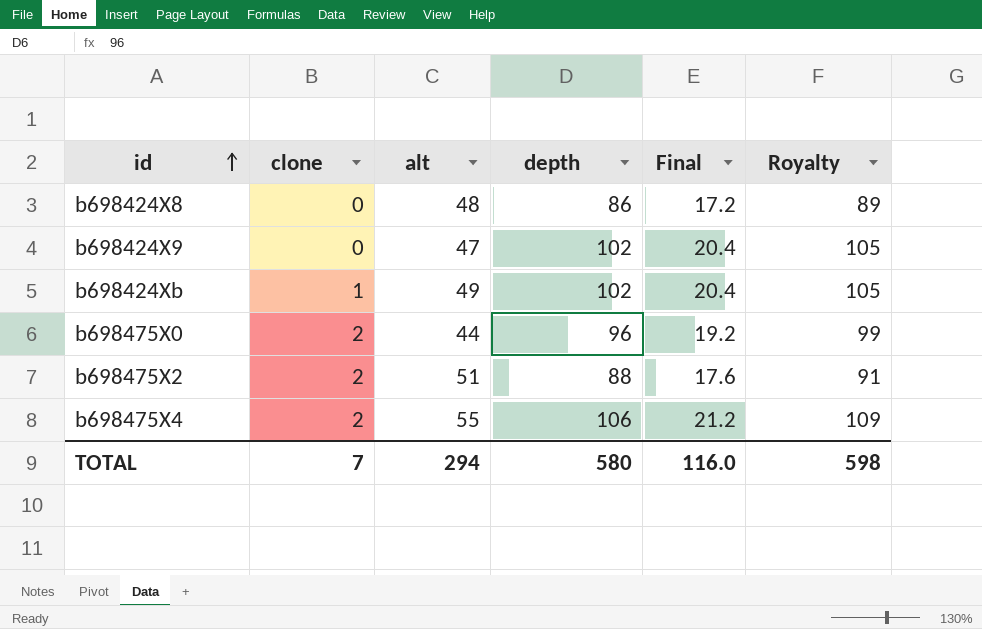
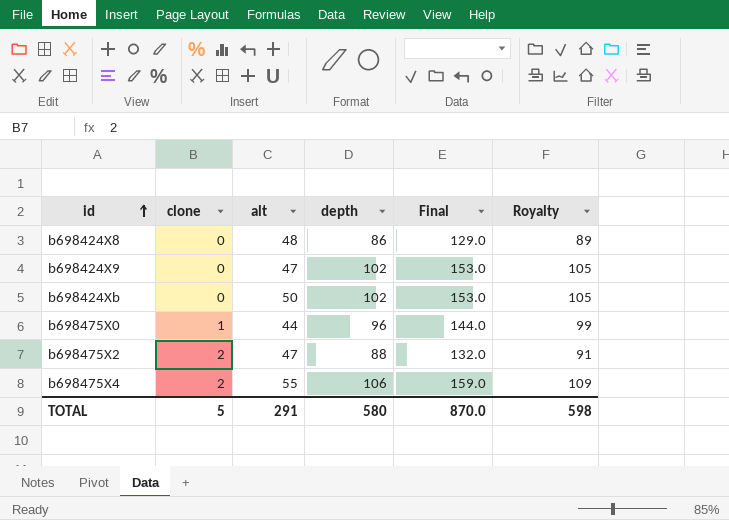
column Final | formula: [depth] * 0.2 -> [depth] * 1.5
b698424Xb | clone: 1 -> 0
b698424Xb | alt: 49 -> 50
b698475X0 | clone: 2 -> 1
b698475X2 | alt: 51 -> 47
TOTAL | clone: 7 -> 5
TOTAL | alt: 294 -> 291
TOTAL | Final: 116.0 -> 870.0

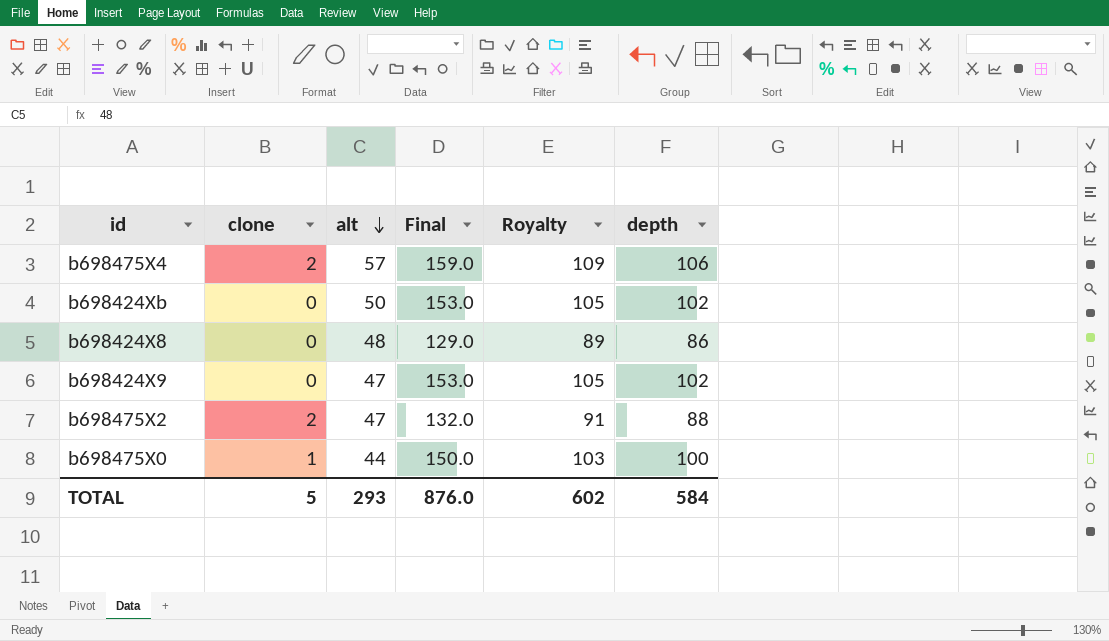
row order: id ascending -> alt descending
column depth | position: 4 -> 6
b698475X4 | alt: 55 -> 57
b698475X0 | Final: 144.0 -> 150.0
b698475X0 | Royalty: 99 -> 103
b698475X0 | depth: 96 -> 100
TOTAL | alt: 291 -> 293
TOTAL | Final: 870.0 -> 876.0
TOTAL | Royalty: 598 -> 602
TOTAL | depth: 580 -> 584

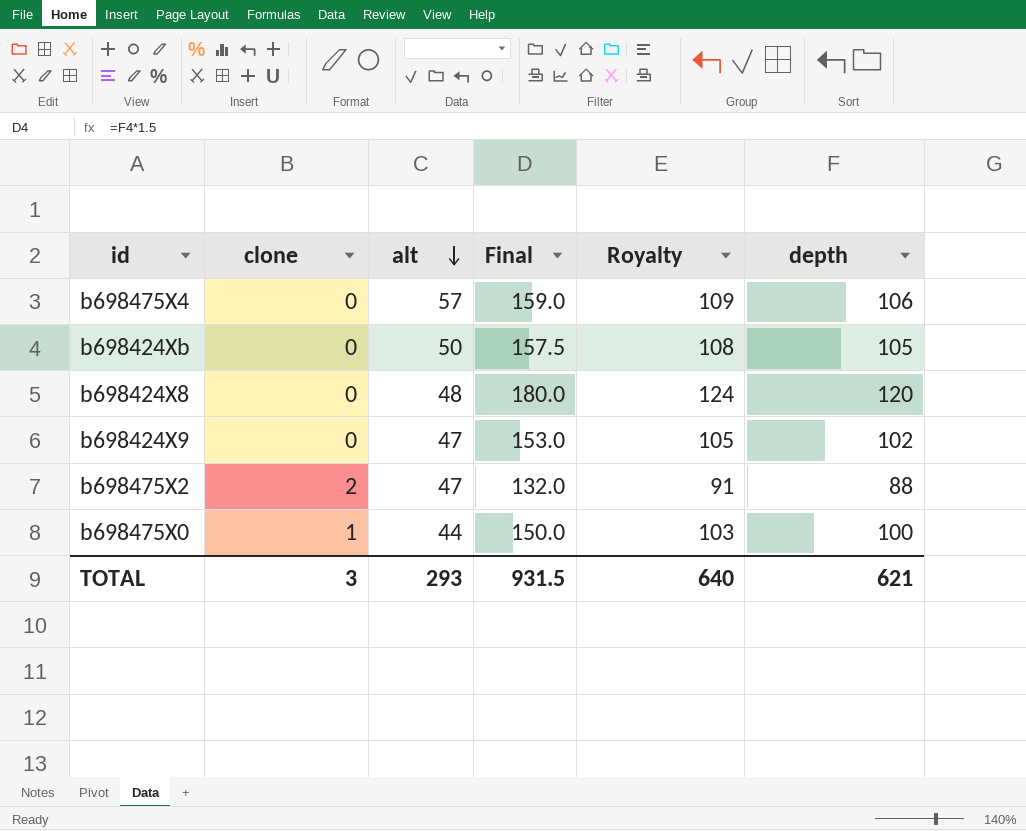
b698475X4 | clone: 2 -> 0
b698424Xb | Final: 153.0 -> 157.5
b698424Xb | Royalty: 105 -> 108
b698424Xb | depth: 102 -> 105
b698424X8 | Final: 129.0 -> 180.0
b698424X8 | Royalty: 89 -> 124
b698424X8 | depth: 86 -> 120
TOTAL | clone: 5 -> 3
TOTAL | Final: 876.0 -> 931.5
TOTAL | Royalty: 602 -> 640
TOTAL | depth: 584 -> 621

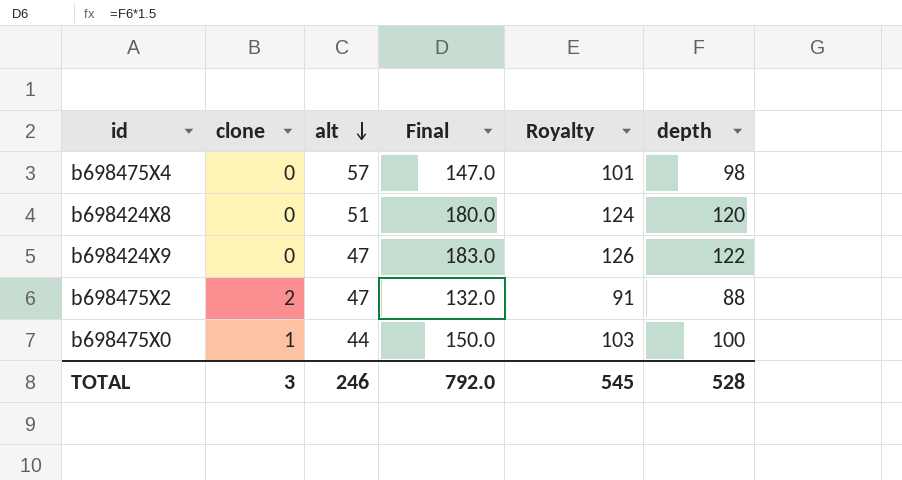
row b698424Xb: 0 | 50 | 157.5 | 108 | 105 -> none
b698475X4 | Final: 159.0 -> 147.0
b698475X4 | Royalty: 109 -> 101
b698475X4 | depth: 106 -> 98
b698424X8 | alt: 48 -> 51
b698424X9 | Final: 153.0 -> 183.0
b698424X9 | Royalty: 105 -> 126
b698424X9 | depth: 102 -> 122
TOTAL | alt: 293 -> 246
TOTAL | Final: 931.5 -> 792.0
TOTAL | Royalty: 640 -> 545
TOTAL | depth: 621 -> 528

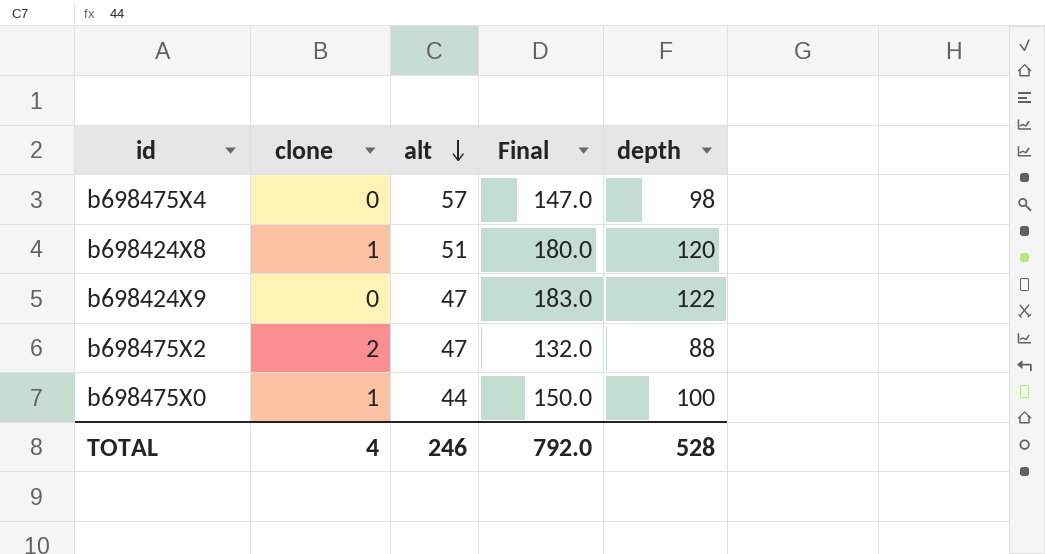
column Royalty | formula: [depth] * 1.03 -> none
b698424X8 | clone: 0 -> 1
TOTAL | clone: 3 -> 4

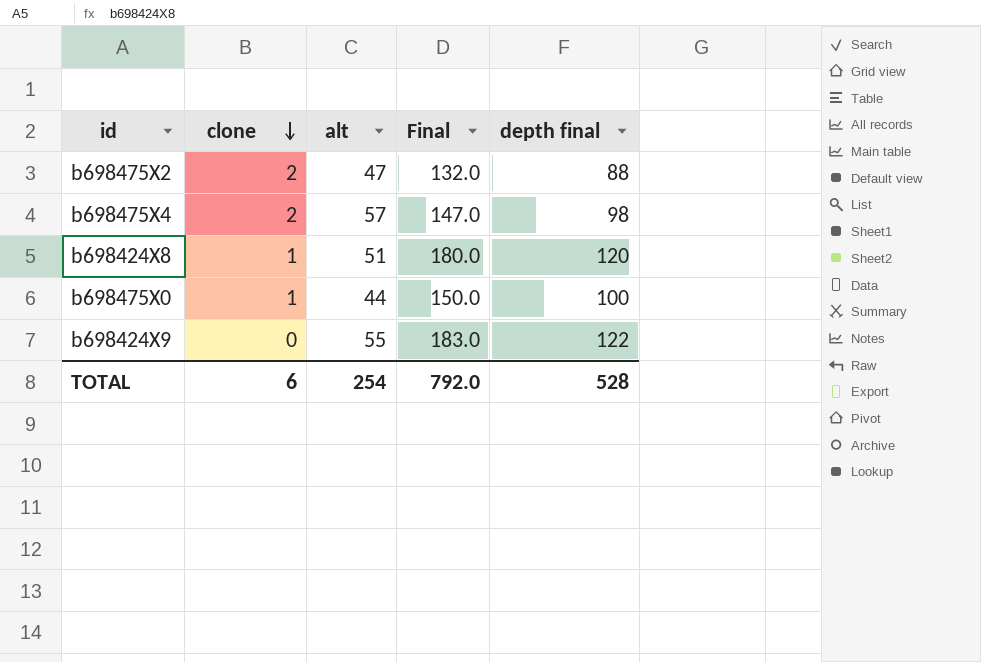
row order: alt descending -> clone descending
column name: depth -> depth final
b698475X4 | clone: 0 -> 2
b698424X9 | alt: 47 -> 55
TOTAL | clone: 4 -> 6
TOTAL | alt: 246 -> 254

